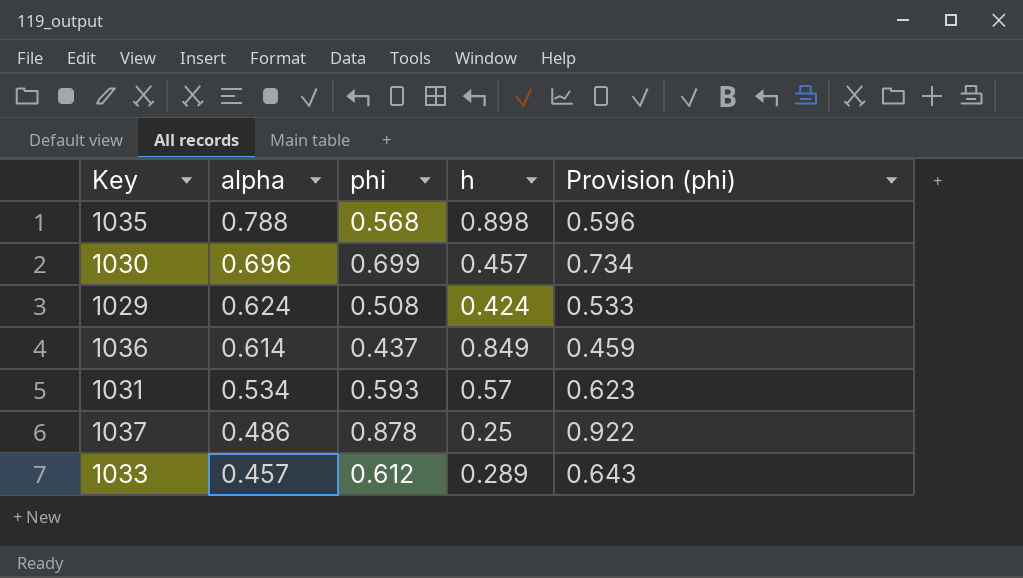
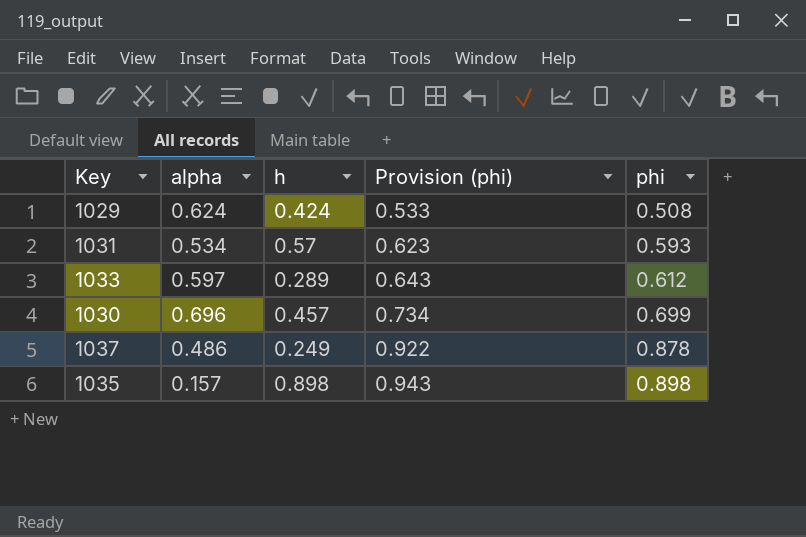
row order: alpha descending -> Provision (phi) ascending
column phi | position: 3 -> 5
row 1036: 0.614 | 0.437 | 0.849 | 0.459 -> none
1033 | alpha: 0.457 -> 0.597
1037 | h: 0.25 -> 0.249
1035 | alpha: 0.788 -> 0.157
1035 | Provision (phi): 0.596 -> 0.943
1035 | phi: 0.568 -> 0.898

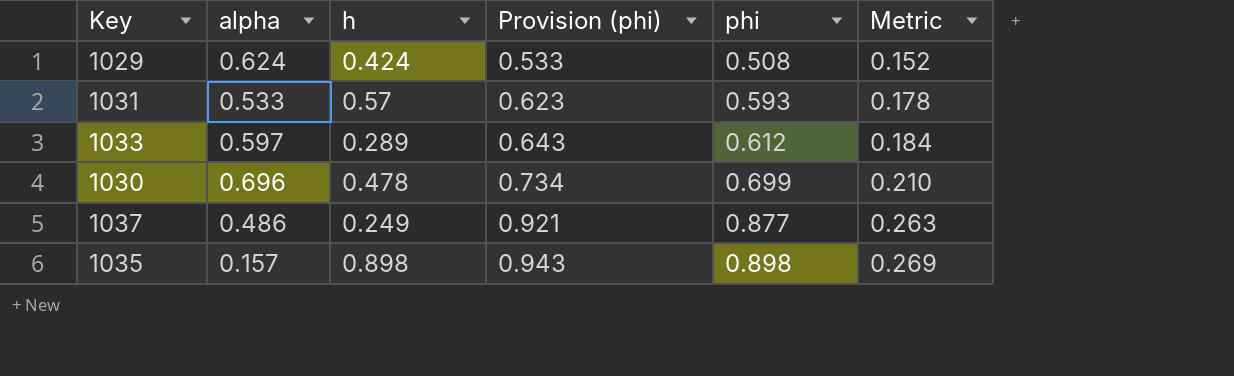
column Metric | formula: none -> [phi] * 0.3
1031 | alpha: 0.534 -> 0.533
1030 | h: 0.457 -> 0.478
1037 | Provision (phi): 0.922 -> 0.921
1037 | phi: 0.878 -> 0.877

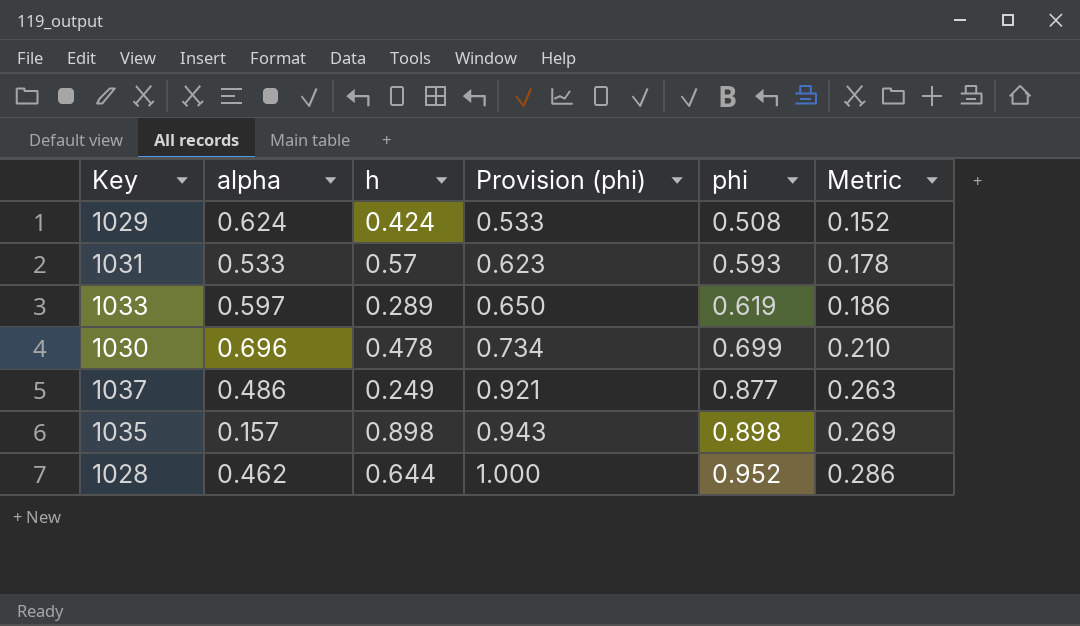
1033 | Provision (phi): 0.643 -> 0.650
1033 | phi: 0.612 -> 0.619
1033 | Metric: 0.184 -> 0.186
row 1028: none -> 0.462 | 0.644 | 1.000 | 0.952 | 0.286

